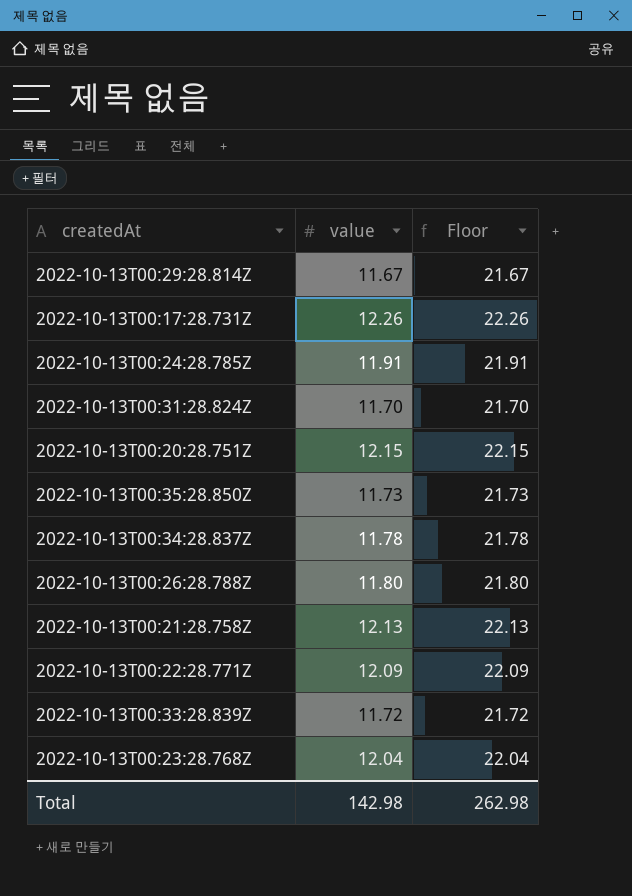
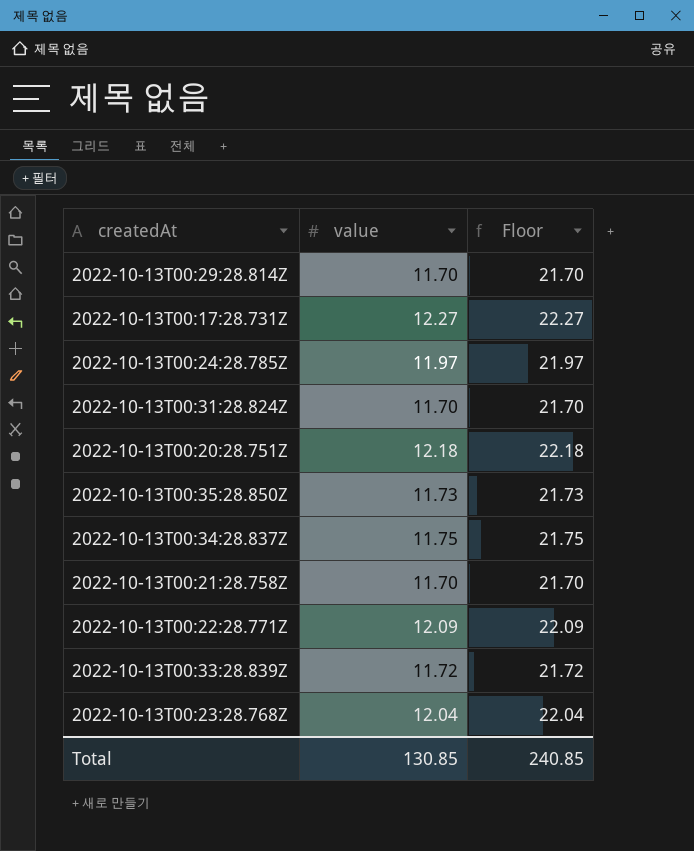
row 2022-10-13T00:26:28.788Z: 11.80 | 21.80 -> none
2022-10-13T00:29:28.814Z | value: 11.67 -> 11.70
2022-10-13T00:29:28.814Z | Floor: 21.67 -> 21.70
2022-10-13T00:17:28.731Z | value: 12.26 -> 12.27
2022-10-13T00:17:28.731Z | Floor: 22.26 -> 22.27
2022-10-13T00:24:28.785Z | value: 11.91 -> 11.97
2022-10-13T00:24:28.785Z | Floor: 21.91 -> 21.97
2022-10-13T00:20:28.751Z | value: 12.15 -> 12.18
2022-10-13T00:20:28.751Z | Floor: 22.15 -> 22.18
2022-10-13T00:34:28.837Z | value: 11.78 -> 11.75
2022-10-13T00:34:28.837Z | Floor: 21.78 -> 21.75
2022-10-13T00:21:28.758Z | value: 12.13 -> 11.70
2022-10-13T00:21:28.758Z | Floor: 22.13 -> 21.70
Total | value: 142.98 -> 130.85
Total | Floor: 262.98 -> 240.85

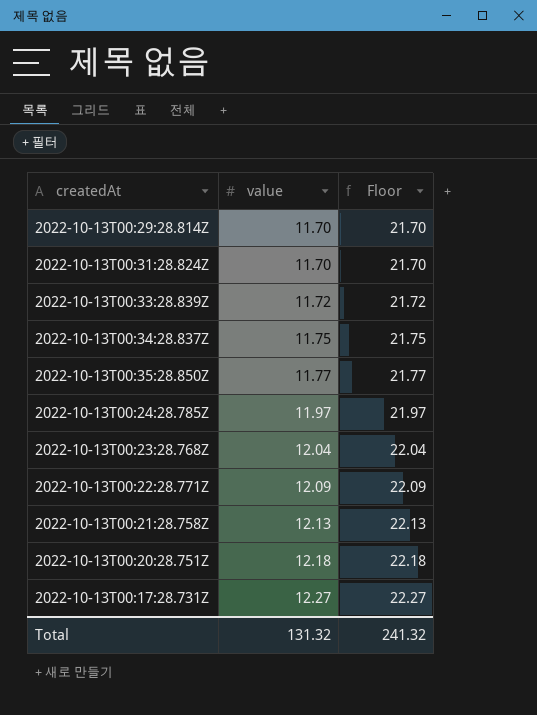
row order: none -> value ascending
2022-10-13T00:35:28.850Z | value: 11.73 -> 11.77
2022-10-13T00:35:28.850Z | Floor: 21.73 -> 21.77
2022-10-13T00:21:28.758Z | value: 11.70 -> 12.13
2022-10-13T00:21:28.758Z | Floor: 21.70 -> 22.13
Total | value: 130.85 -> 131.32
Total | Floor: 240.85 -> 241.32

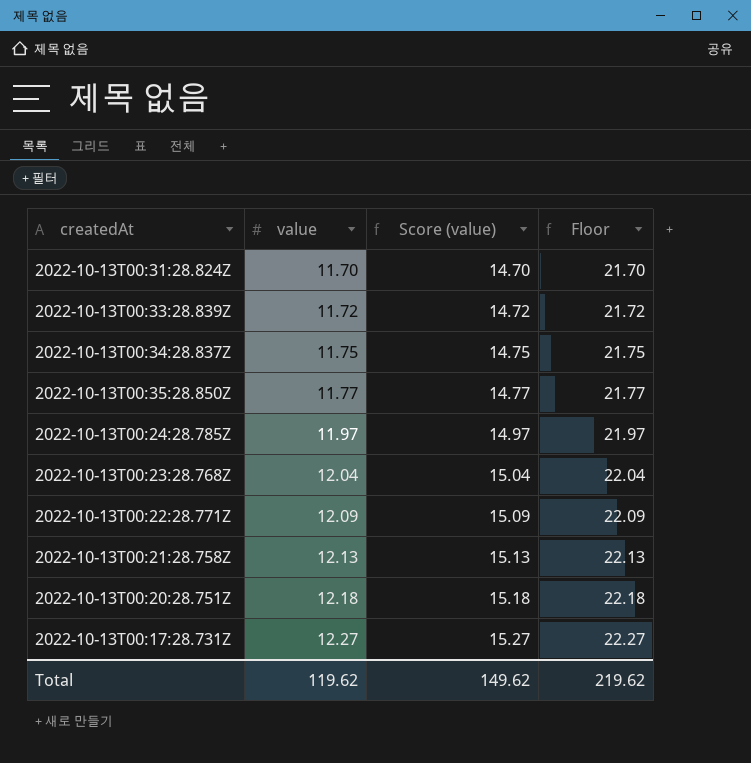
column Score (value) | formula: none -> [value] + 3
row 2022-10-13T00:29:28.814Z: 11.70 | 21.70 -> none
Total | value: 131.32 -> 119.62
Total | Floor: 241.32 -> 219.62

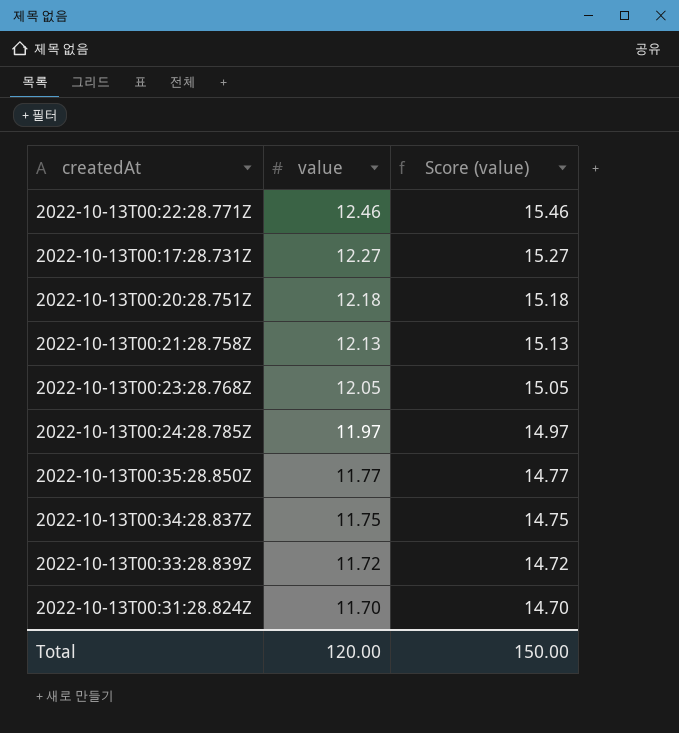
row order: value ascending -> value descending
column Floor | formula: [value] + 10 -> none
2022-10-13T00:22:28.771Z | value: 12.09 -> 12.46
2022-10-13T00:22:28.771Z | Score (value): 15.09 -> 15.46
2022-10-13T00:23:28.768Z | value: 12.04 -> 12.05
2022-10-13T00:23:28.768Z | Score (value): 15.04 -> 15.05
Total | value: 119.62 -> 120.00
Total | Score (value): 149.62 -> 150.00

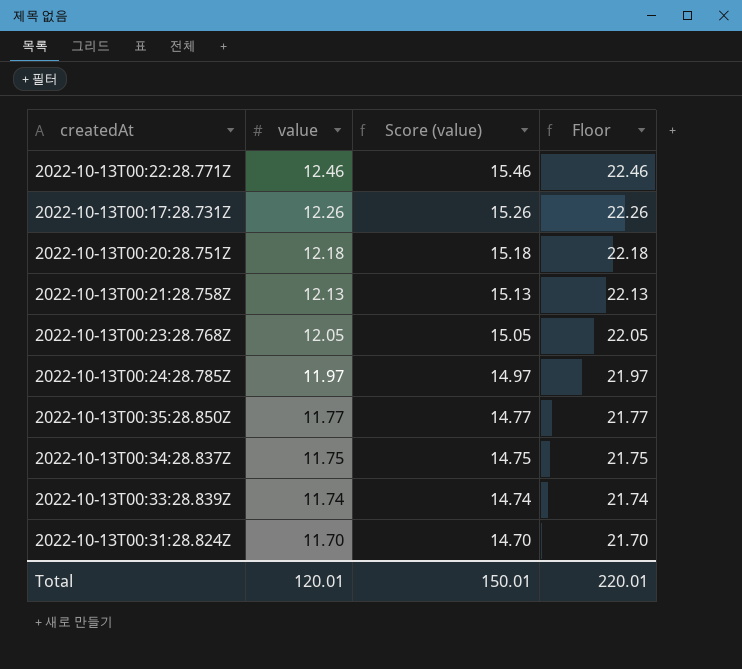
column Floor | formula: none -> [value] + 10
2022-10-13T00:17:28.731Z | value: 12.27 -> 12.26
2022-10-13T00:17:28.731Z | Score (value): 15.27 -> 15.26
2022-10-13T00:33:28.839Z | value: 11.72 -> 11.74
2022-10-13T00:33:28.839Z | Score (value): 14.72 -> 14.74
Total | value: 120.00 -> 120.01
Total | Score (value): 150.00 -> 150.01

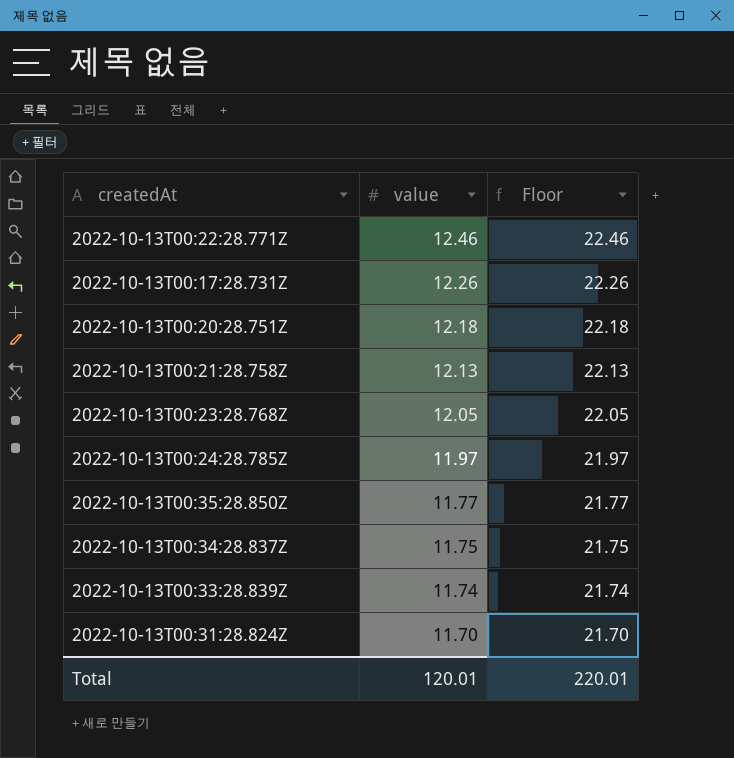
column Score (value) | formula: [value] + 3 -> none

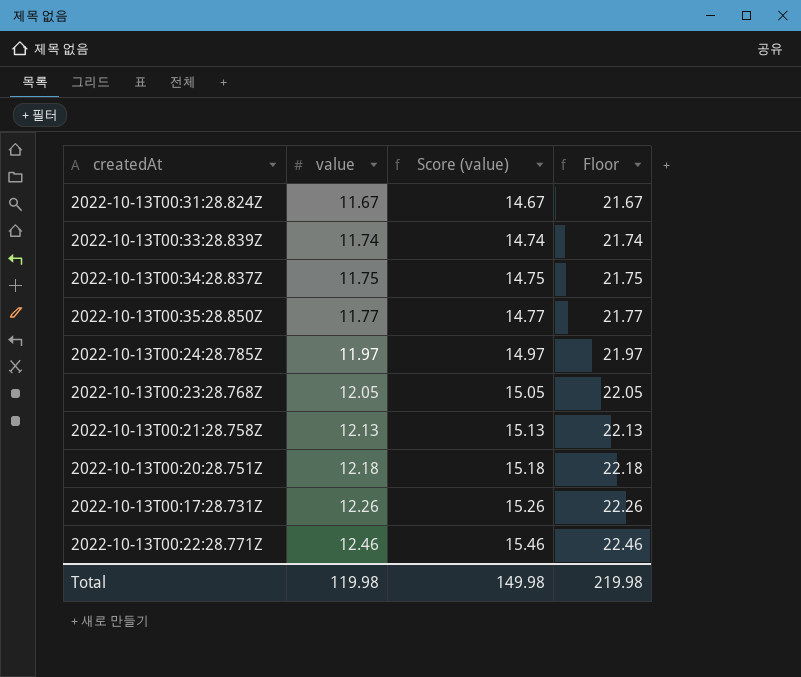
row order: value descending -> value ascending
column Score (value) | formula: none -> [value] + 3
2022-10-13T00:31:28.824Z | value: 11.70 -> 11.67
2022-10-13T00:31:28.824Z | Floor: 21.70 -> 21.67
Total | value: 120.01 -> 119.98
Total | Floor: 220.01 -> 219.98

